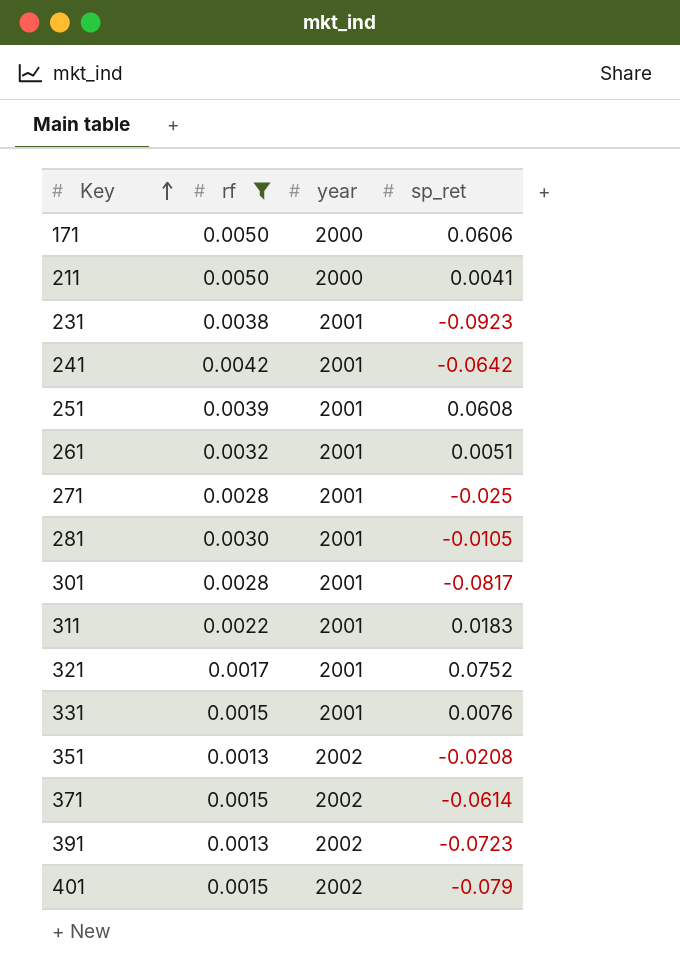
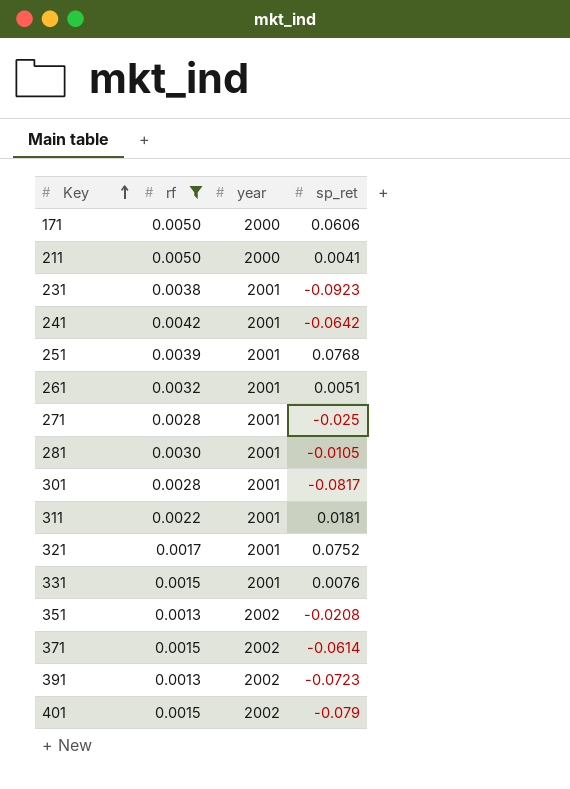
251 | sp_ret: 0.0608 -> 0.0768
311 | sp_ret: 0.0183 -> 0.0181

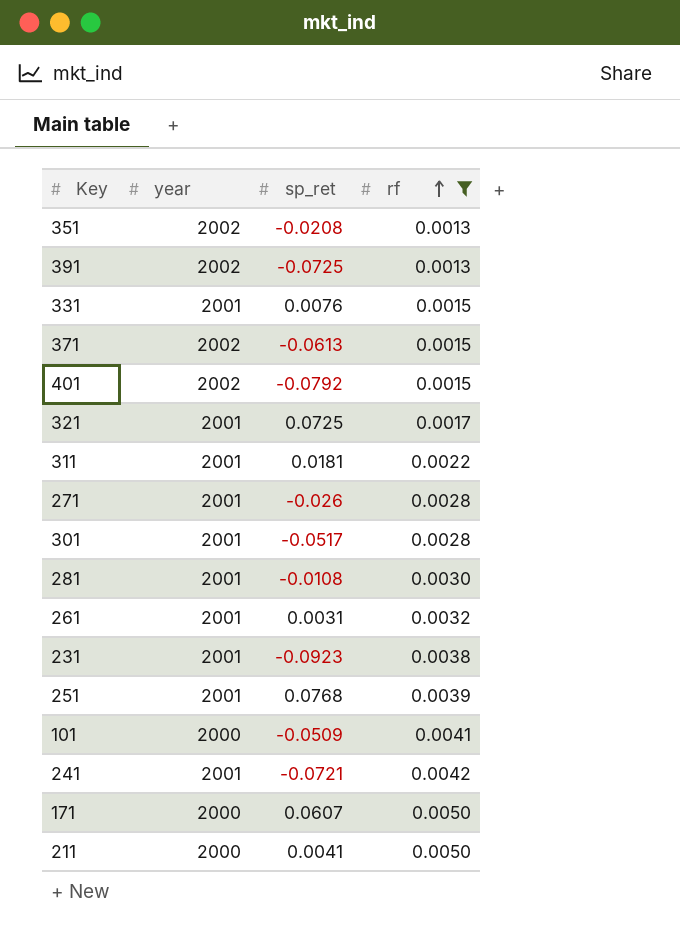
row order: Key ascending -> rf ascending
column rf | position: 2 -> 4
391 | sp_ret: -0.0723 -> -0.0725
371 | sp_ret: -0.0614 -> -0.0613
401 | sp_ret: -0.079 -> -0.0792
321 | sp_ret: 0.0752 -> 0.0725
271 | sp_ret: -0.025 -> -0.026
301 | sp_ret: -0.0817 -> -0.0517
281 | sp_ret: -0.0105 -> -0.0108
261 | sp_ret: 0.0051 -> 0.0031
row 101: none -> 2000 | -0.0509 | 0.0041
241 | sp_ret: -0.0642 -> -0.0721
171 | sp_ret: 0.0606 -> 0.0607

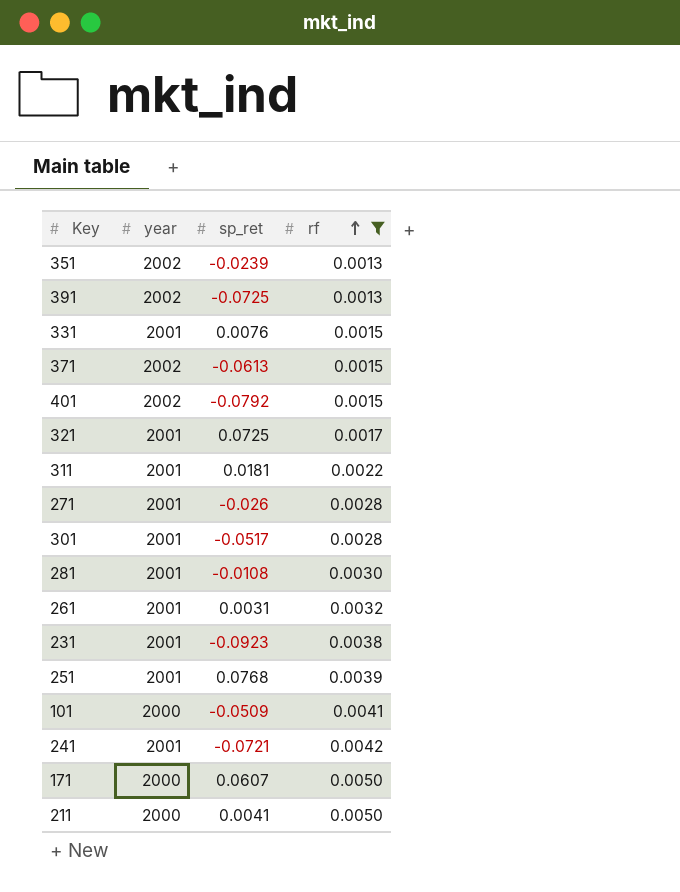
351 | sp_ret: -0.0208 -> -0.0239

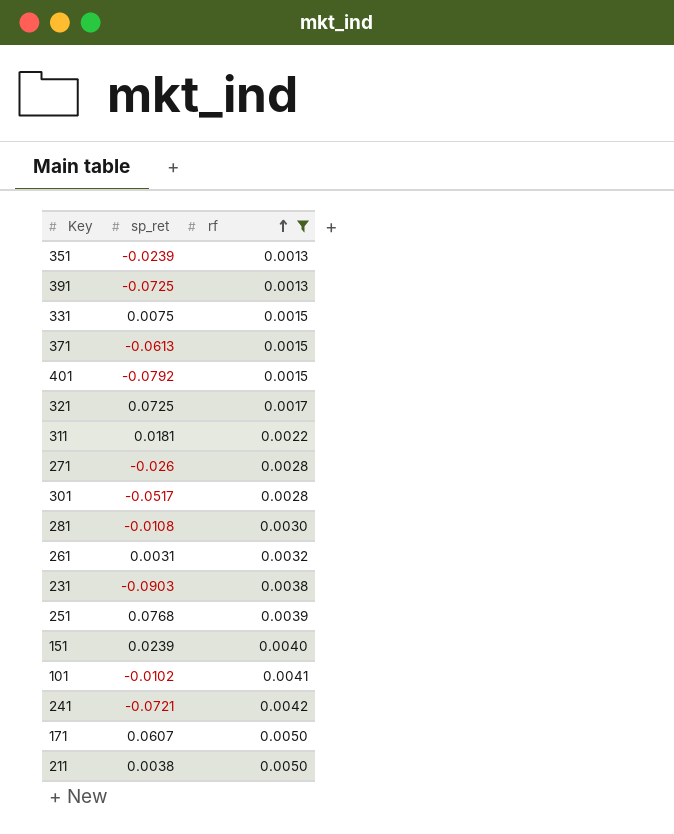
column year | position: 2 -> none
331 | sp_ret: 0.0076 -> 0.0075
231 | sp_ret: -0.0923 -> -0.0903
row 151: none -> 0.0239 | 0.0040
101 | sp_ret: -0.0509 -> -0.0102
211 | sp_ret: 0.0041 -> 0.0038

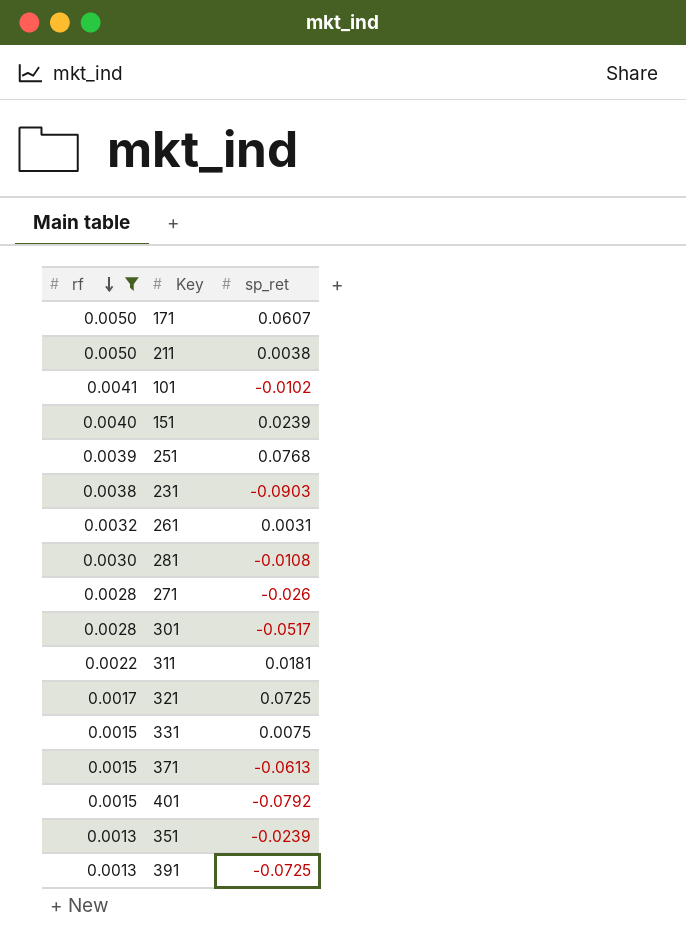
row order: rf ascending -> rf descending
column rf | position: 3 -> 1
row 241: -0.0721 | 0.0042 -> none

